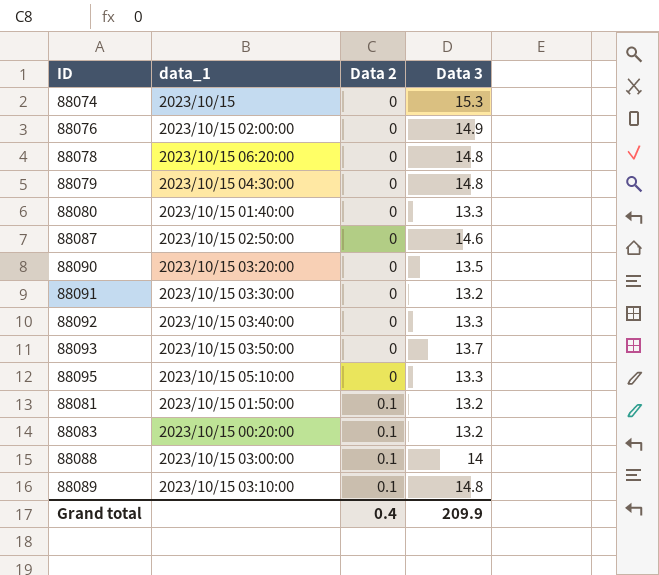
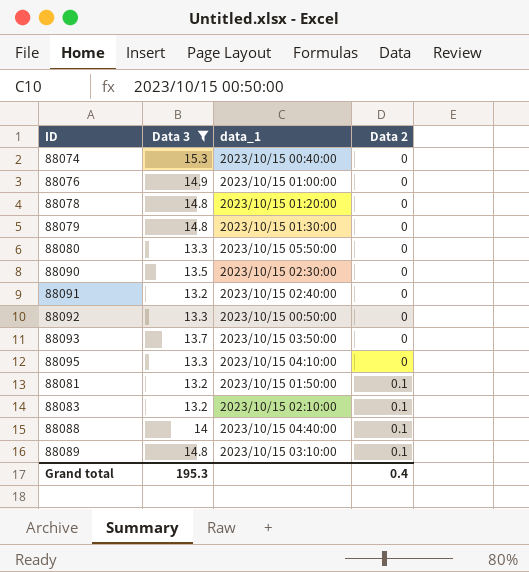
filter: none -> Data 3 != 14.6
column Data 3 | position: 4 -> 2
88074 | data_1: 2023/10/15 -> 2023/10/15 00:40:00
88076 | data_1: 2023/10/15 02:00:00 -> 2023/10/15 01:00:00
88078 | data_1: 2023/10/15 06:20:00 -> 2023/10/15 01:20:00
88079 | data_1: 2023/10/15 04:30:00 -> 2023/10/15 01:30:00
88080 | data_1: 2023/10/15 01:40:00 -> 2023/10/15 05:50:00
88090 | data_1: 2023/10/15 03:20:00 -> 2023/10/15 02:30:00
88091 | data_1: 2023/10/15 03:30:00 -> 2023/10/15 02:40:00
88092 | data_1: 2023/10/15 03:40:00 -> 2023/10/15 00:50:00
88095 | data_1: 2023/10/15 05:10:00 -> 2023/10/15 04:10:00
88083 | data_1: 2023/10/15 00:20:00 -> 2023/10/15 02:10:00
88088 | data_1: 2023/10/15 03:00:00 -> 2023/10/15 04:40:00
Grand total | Data 3: 209.9 -> 195.3

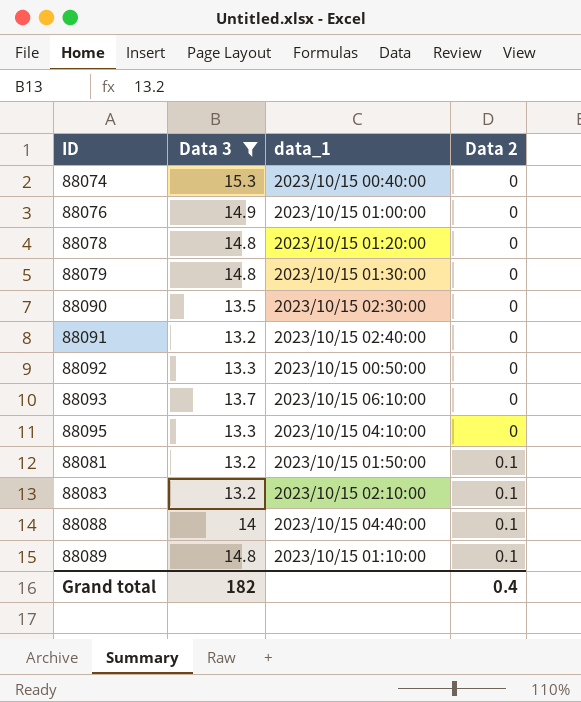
row 88080: 13.3 | 2023/10/15 05:50:00 | 0 -> none
88093 | data_1: 2023/10/15 03:50:00 -> 2023/10/15 06:10:00
88089 | data_1: 2023/10/15 03:10:00 -> 2023/10/15 01:10:00
Grand total | Data 3: 195.3 -> 182

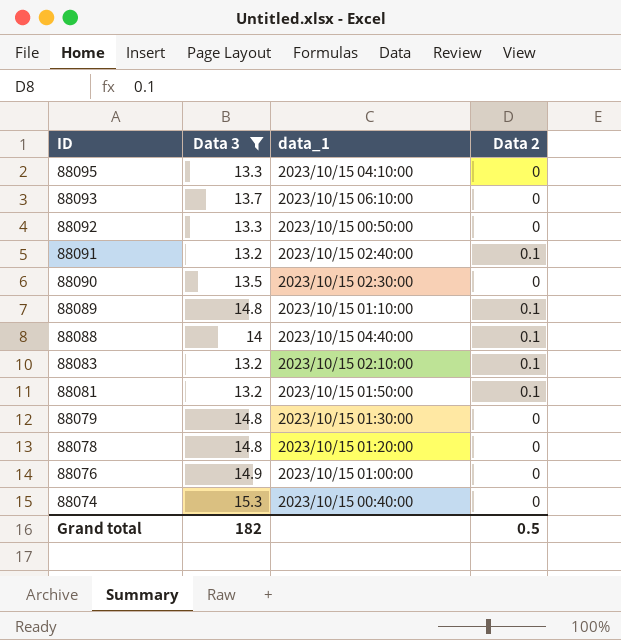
row order: Data 2 ascending -> ID descending
88091 | Data 2: 0 -> 0.1
Grand total | Data 2: 0.4 -> 0.5

